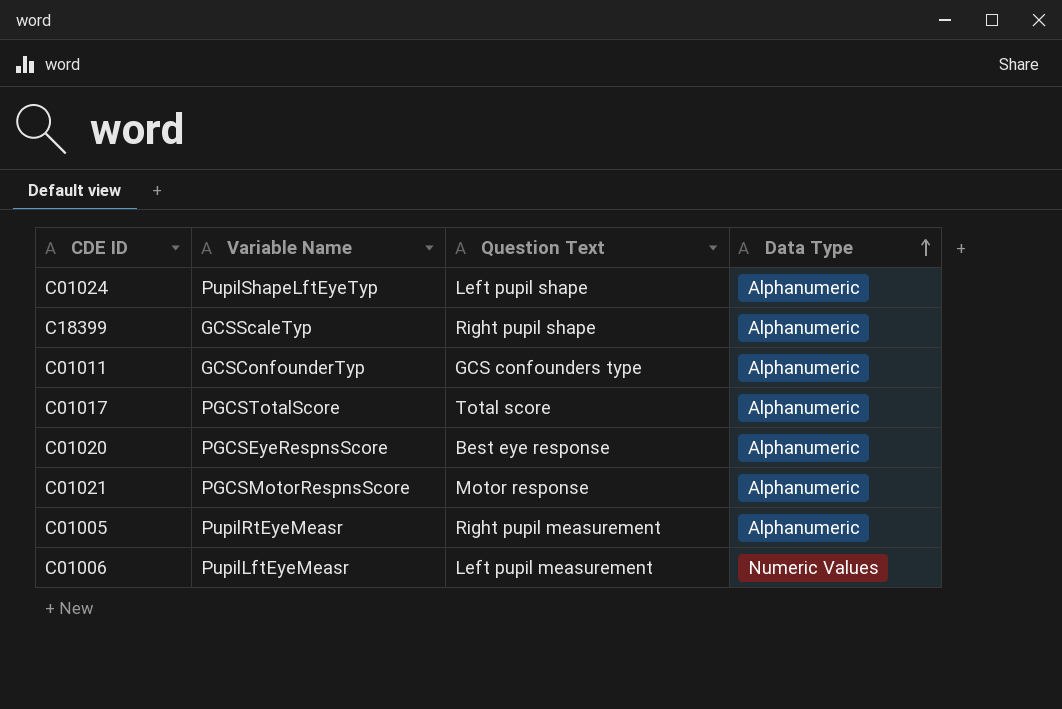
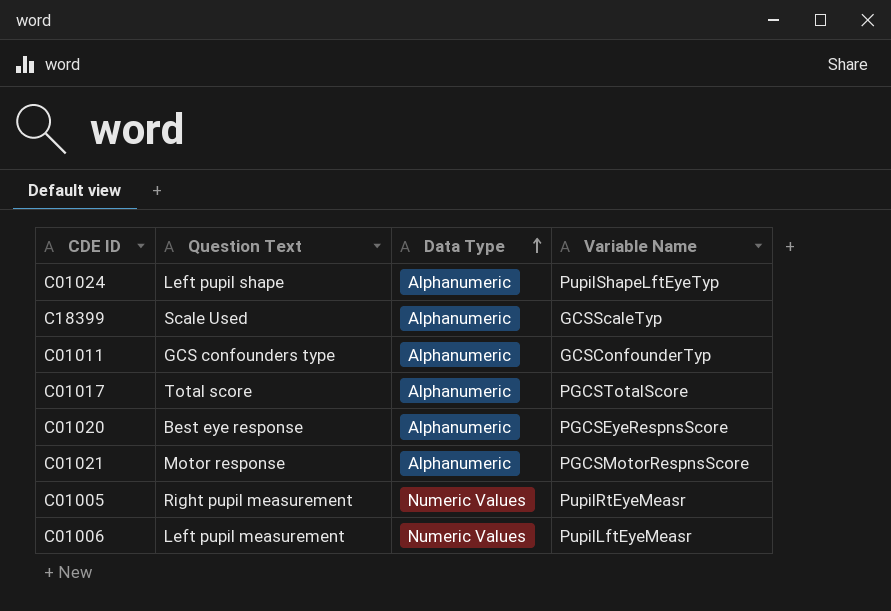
column Variable Name | position: 2 -> 4
C18399 | Question Text: Right pupil shape -> Scale Used
C01005 | Data Type: Alphanumeric -> Numeric Values

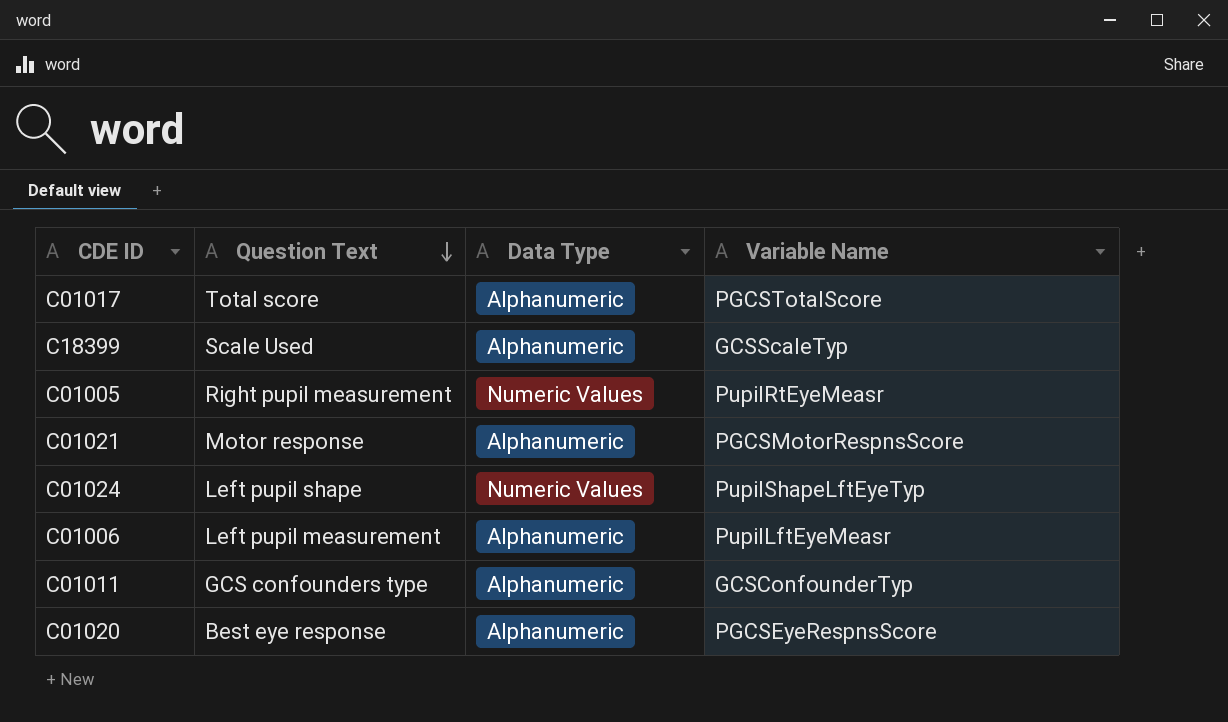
row order: Data Type ascending -> Question Text descending
C01024 | Data Type: Alphanumeric -> Numeric Values
C01006 | Data Type: Numeric Values -> Alphanumeric

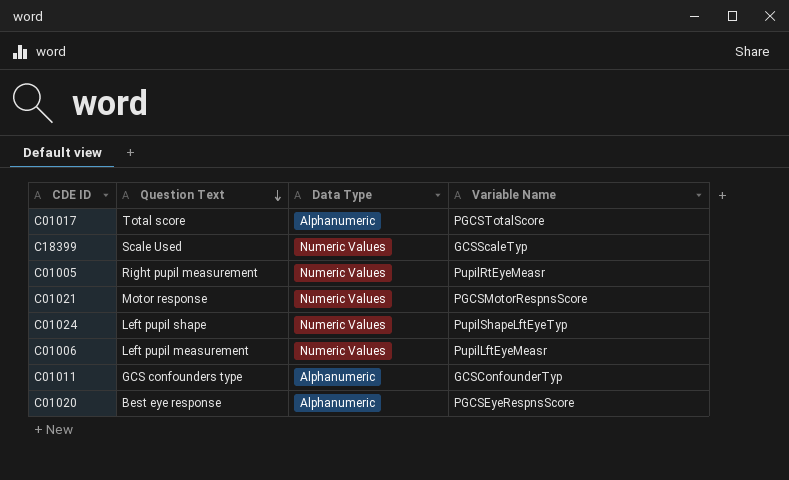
C18399 | Data Type: Alphanumeric -> Numeric Values
C01021 | Data Type: Alphanumeric -> Numeric Values
C01006 | Data Type: Alphanumeric -> Numeric Values

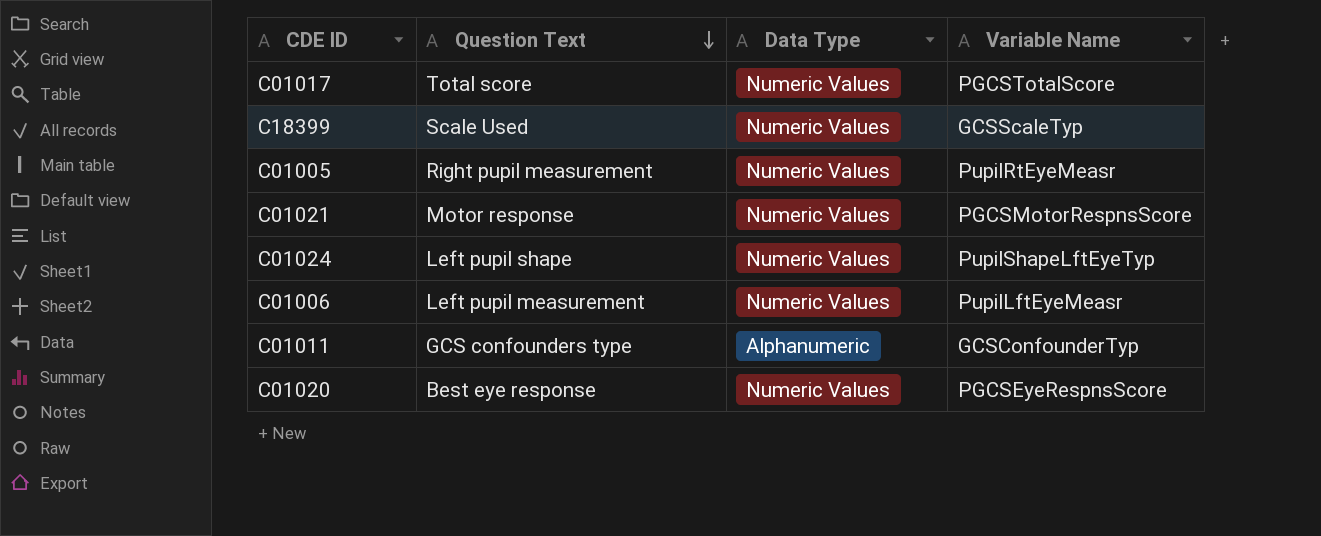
C01017 | Data Type: Alphanumeric -> Numeric Values
C01020 | Data Type: Alphanumeric -> Numeric Values

